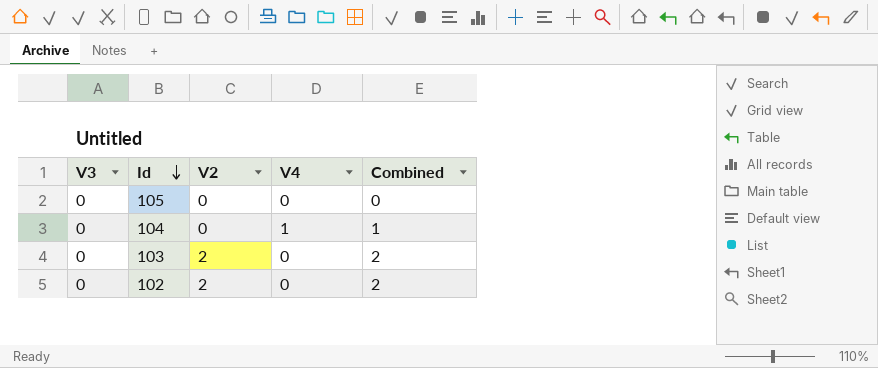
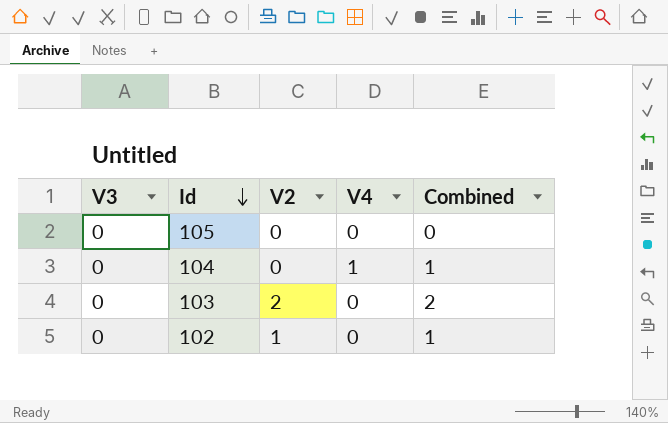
102 | V2: 2 -> 1
102 | Combined: 2 -> 1

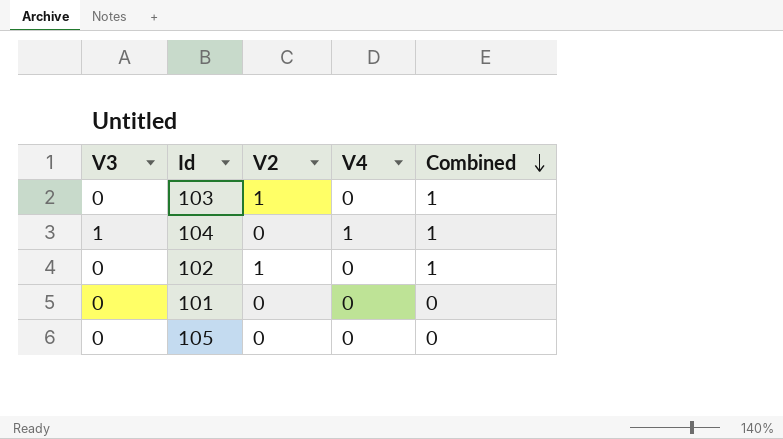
row order: Id descending -> Combined descending
103 | V2: 2 -> 1
103 | Combined: 2 -> 1
104 | V3: 0 -> 1
row 101: none -> 0 | 0 | 0 | 0

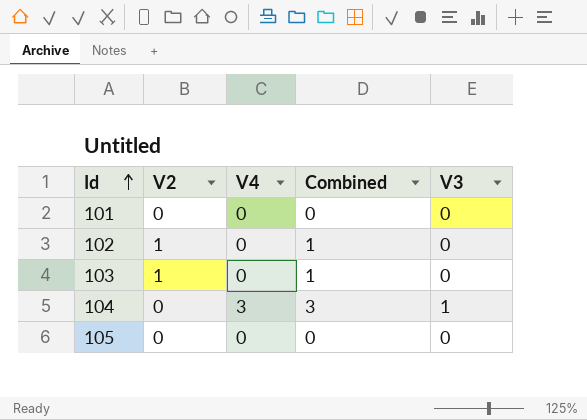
row order: Combined descending -> Id ascending
column V3 | position: 1 -> 5
104 | V4: 1 -> 3
104 | Combined: 1 -> 3

